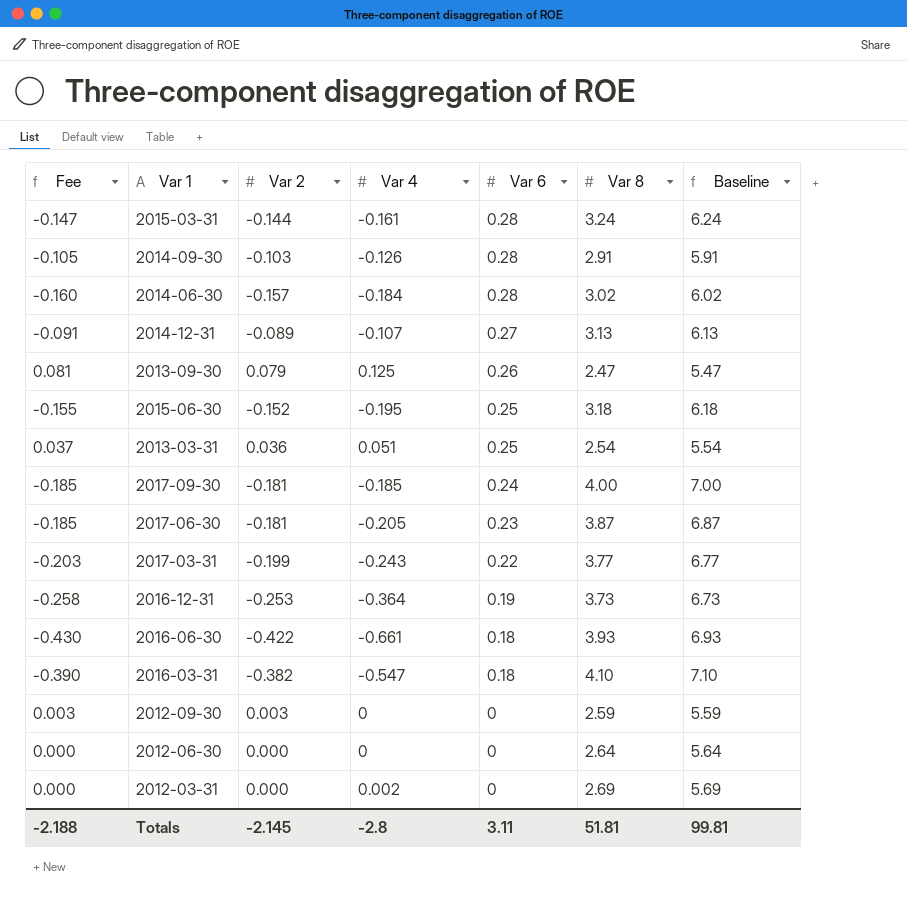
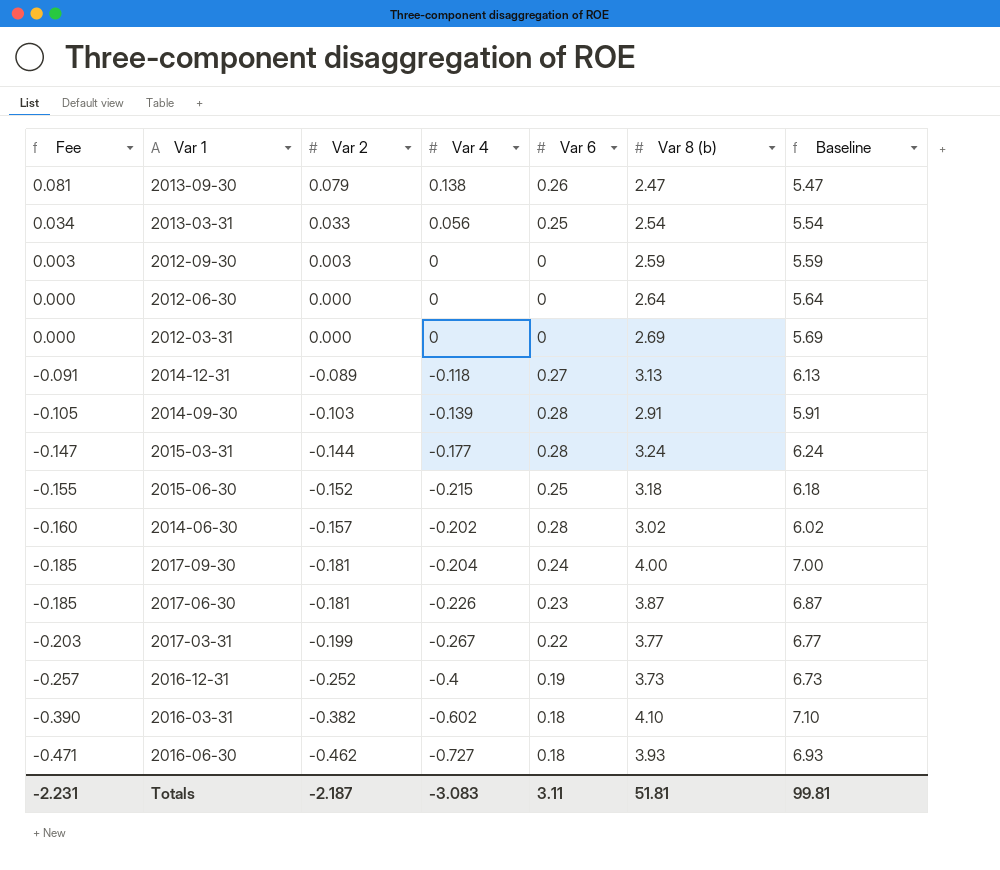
row order: Var 6 descending -> Fee descending
column name: Var 8 -> Var 8 (b)
2013-09-30 | Var 4: 0.125 -> 0.138
2013-03-31 | Fee: 0.037 -> 0.034
2013-03-31 | Var 2: 0.036 -> 0.033
2013-03-31 | Var 4: 0.051 -> 0.056
2012-03-31 | Var 4: 0.002 -> 0
2014-12-31 | Var 4: -0.107 -> -0.118
2014-09-30 | Var 4: -0.126 -> -0.139
2015-03-31 | Var 4: -0.161 -> -0.177
2015-06-30 | Var 4: -0.195 -> -0.215
2014-06-30 | Var 4: -0.184 -> -0.202
2017-09-30 | Var 4: -0.185 -> -0.204
2017-06-30 | Var 4: -0.205 -> -0.226
2017-03-31 | Var 4: -0.243 -> -0.267
2016-12-31 | Fee: -0.258 -> -0.257
2016-12-31 | Var 2: -0.253 -> -0.252
2016-12-31 | Var 4: -0.364 -> -0.4
2016-03-31 | Var 4: -0.547 -> -0.602
2016-06-30 | Fee: -0.430 -> -0.471
2016-06-30 | Var 2: -0.422 -> -0.462
2016-06-30 | Var 4: -0.661 -> -0.727
Totals | Fee: -2.188 -> -2.231
Totals | Var 2: -2.145 -> -2.187
Totals | Var 4: -2.8 -> -3.083

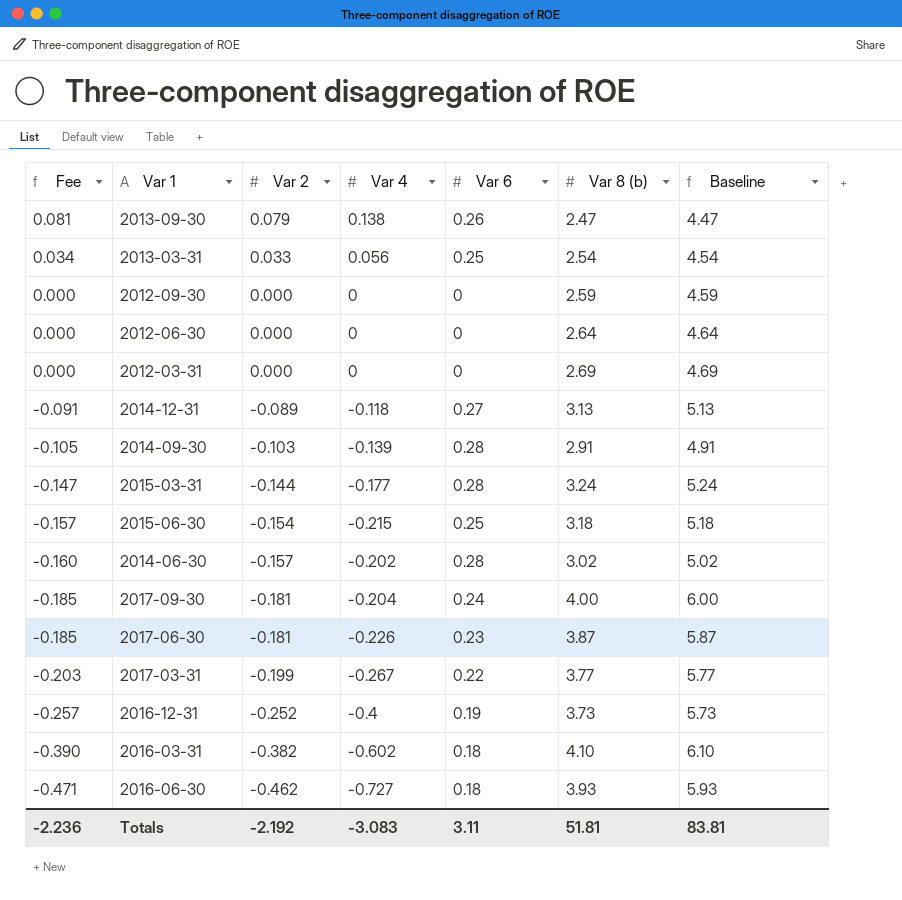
column Baseline | formula: [Var 8 (b)] + 3 -> [Var 8 (b)] + 2
2012-09-30 | Fee: 0.003 -> 0.000
2012-09-30 | Var 2: 0.003 -> 0.000
2015-06-30 | Fee: -0.155 -> -0.157
2015-06-30 | Var 2: -0.152 -> -0.154
Totals | Fee: -2.231 -> -2.236
Totals | Var 2: -2.187 -> -2.192
Totals | Baseline: 99.81 -> 83.81

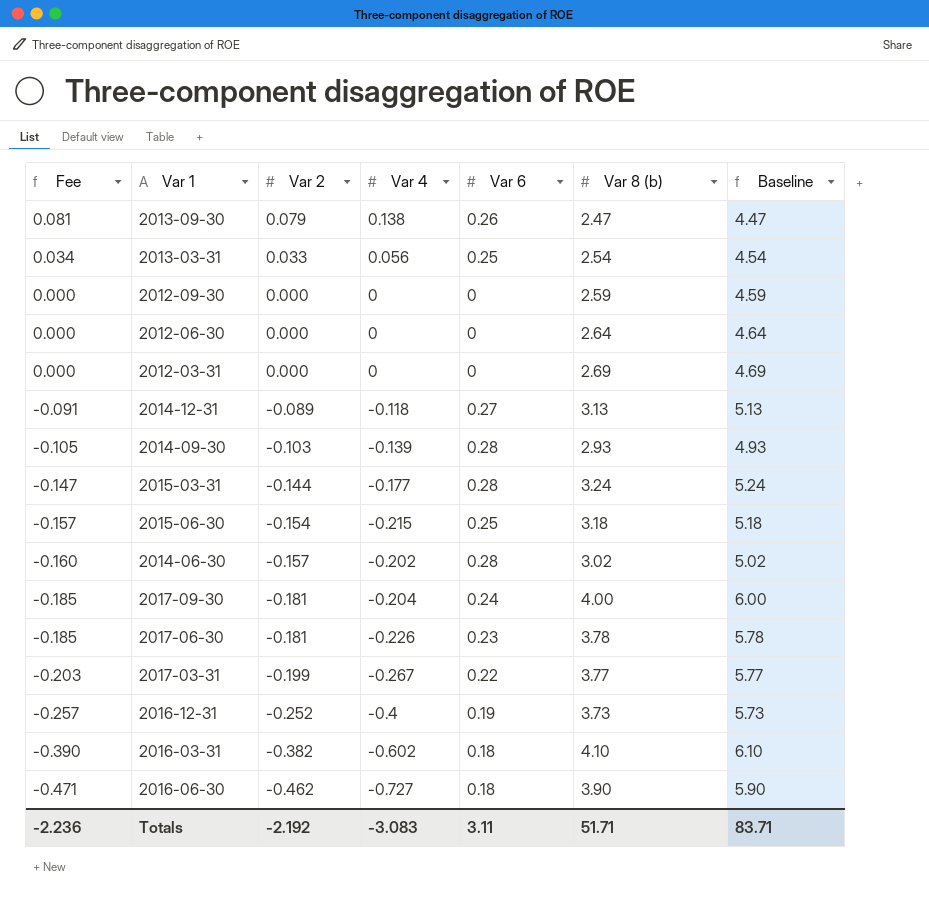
2014-09-30 | Var 8 (b): 2.91 -> 2.93
2014-09-30 | Baseline: 4.91 -> 4.93
2017-06-30 | Var 8 (b): 3.87 -> 3.78
2017-06-30 | Baseline: 5.87 -> 5.78
2016-06-30 | Var 8 (b): 3.93 -> 3.90
2016-06-30 | Baseline: 5.93 -> 5.90
Totals | Var 8 (b): 51.81 -> 51.71
Totals | Baseline: 83.81 -> 83.71

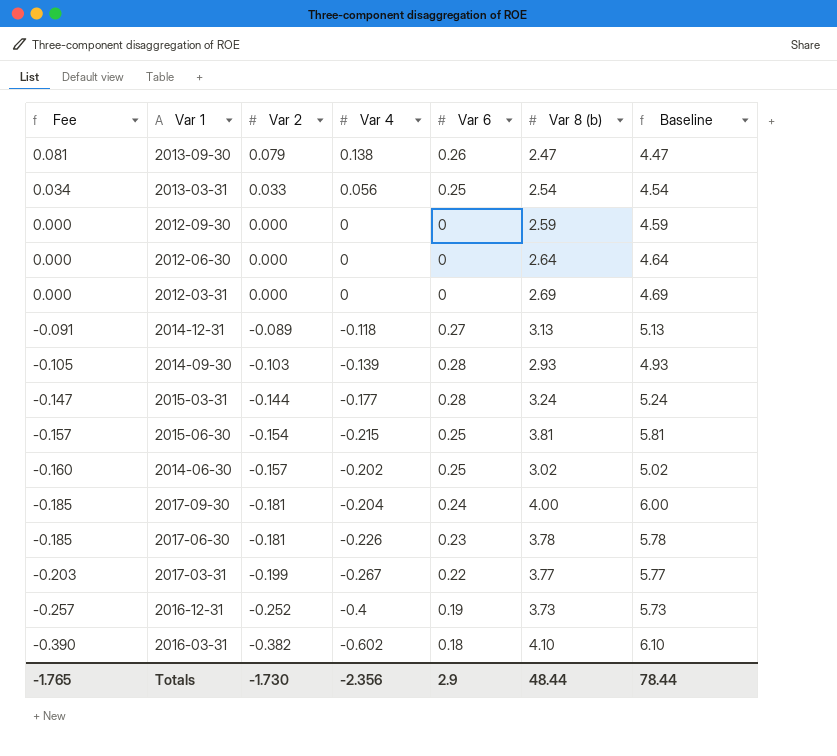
row 2016-06-30: -0.471 | -0.462 | -0.727 | 0.18 | 3.90 | 5.90 -> none
2015-06-30 | Var 8 (b): 3.18 -> 3.81
2015-06-30 | Baseline: 5.18 -> 5.81
2014-06-30 | Var 6: 0.28 -> 0.25
Totals | Fee: -2.236 -> -1.765
Totals | Var 2: -2.192 -> -1.730
Totals | Var 4: -3.083 -> -2.356
Totals | Var 6: 3.11 -> 2.9
Totals | Var 8 (b): 51.71 -> 48.44
Totals | Baseline: 83.71 -> 78.44

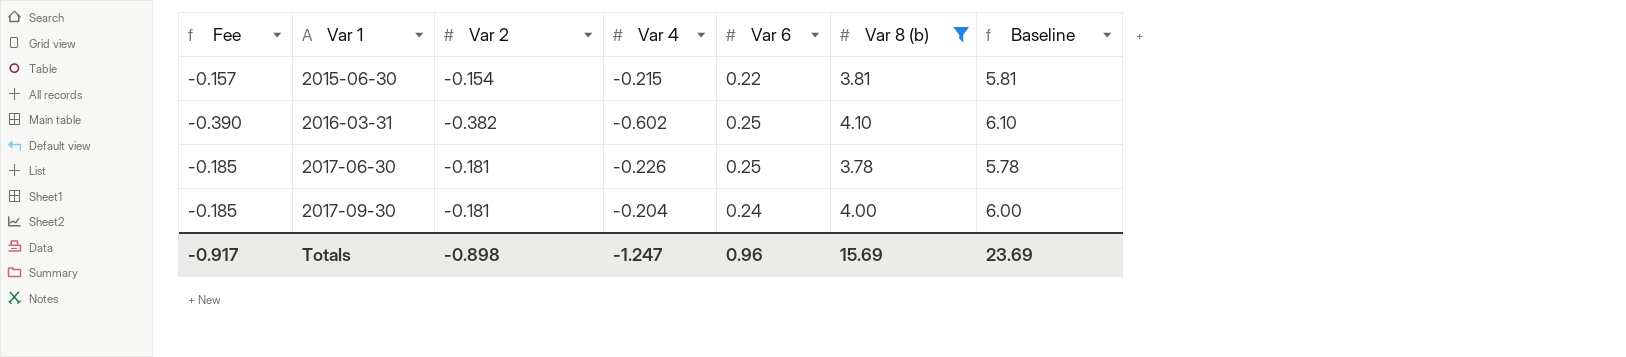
filter: none -> Var 8 (b) >= 3.78
row order: Fee descending -> Var 1 ascending
2015-06-30 | Var 6: 0.25 -> 0.22
2016-03-31 | Var 6: 0.18 -> 0.25
2017-06-30 | Var 6: 0.23 -> 0.25
Totals | Fee: -1.765 -> -0.917
Totals | Var 2: -1.730 -> -0.898
Totals | Var 4: -2.356 -> -1.247
Totals | Var 6: 2.9 -> 0.96
Totals | Var 8 (b): 48.44 -> 15.69
Totals | Baseline: 78.44 -> 23.69

